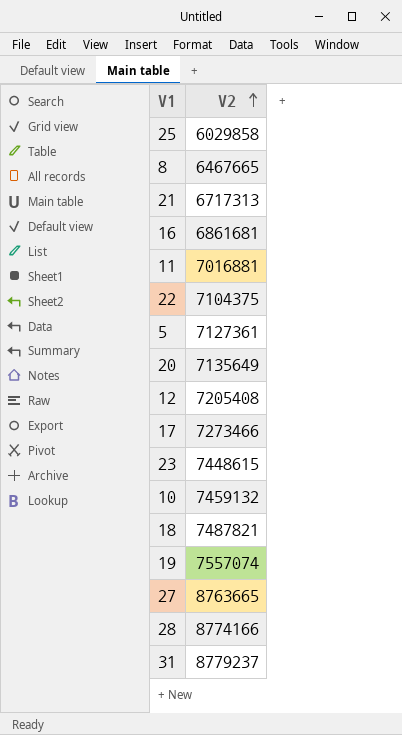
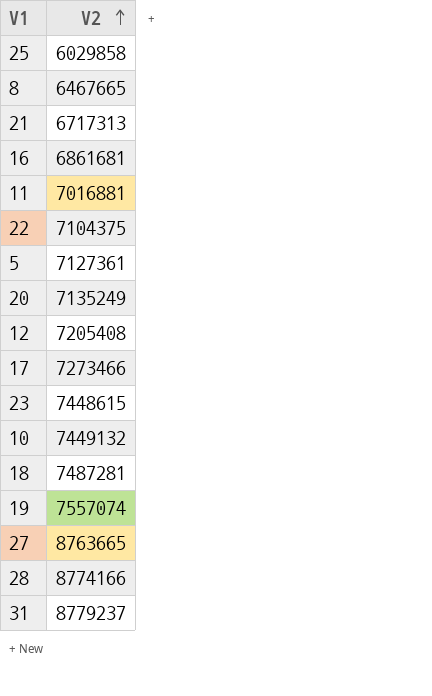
20 | V2: 7135649 -> 7135249
10 | V2: 7459132 -> 7449132
18 | V2: 7487821 -> 7487281

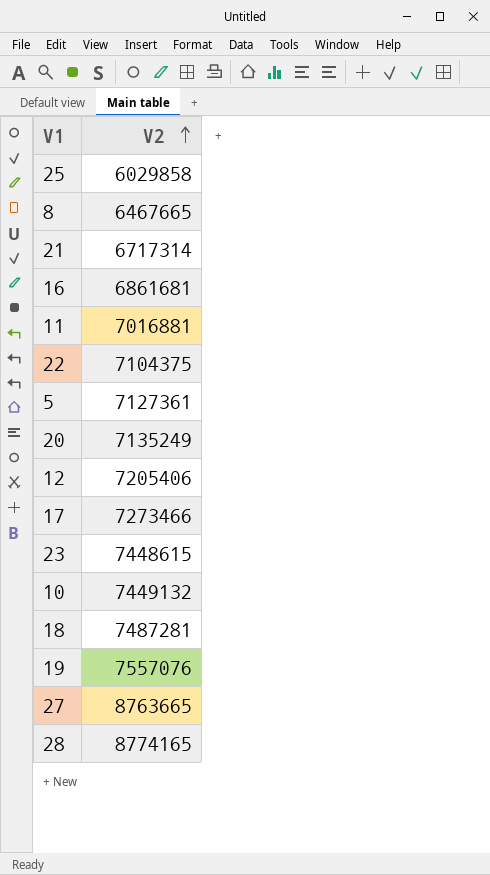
row 31: 8779237 -> none
21 | V2: 6717313 -> 6717314
12 | V2: 7205408 -> 7205406
19 | V2: 7557074 -> 7557076
28 | V2: 8774166 -> 8774165

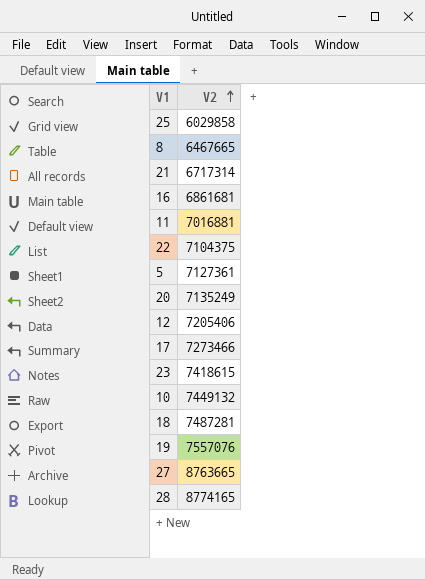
23 | V2: 7448615 -> 7418615

